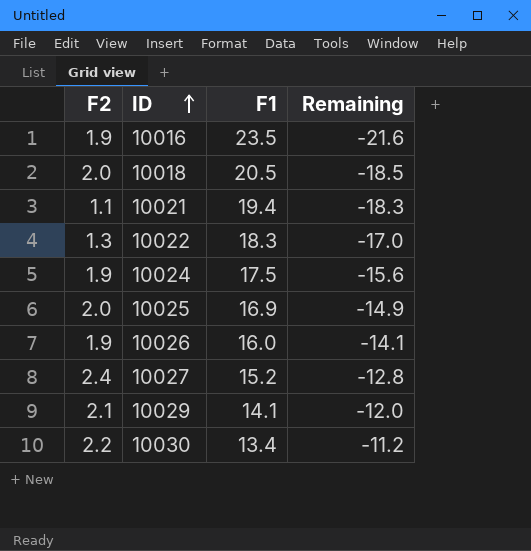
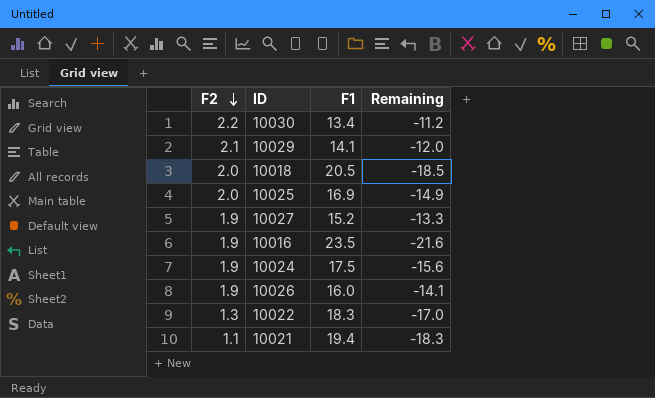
row order: ID ascending -> F2 descending
10027 | F2: 2.4 -> 1.9
10027 | Remaining: -12.8 -> -13.3

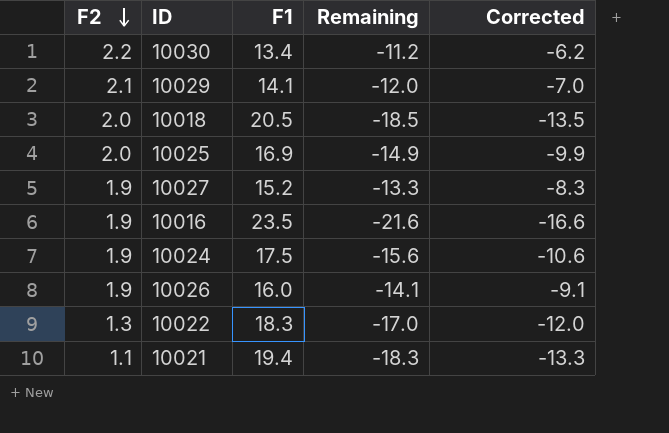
column Corrected | formula: none -> [Remaining] + 5

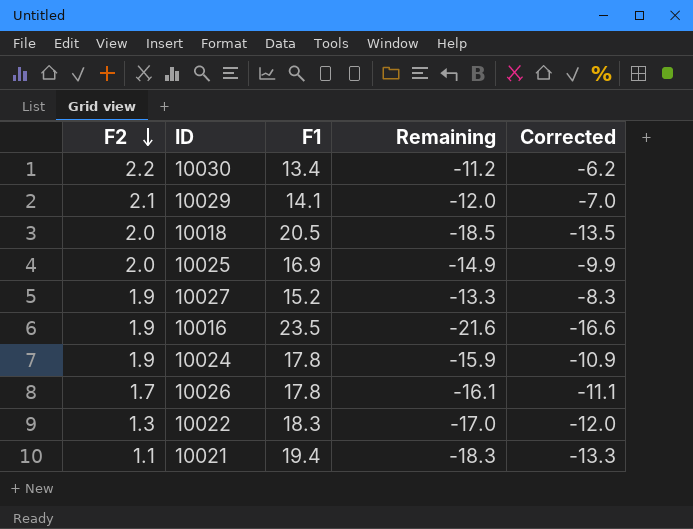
10024 | F1: 17.5 -> 17.8
10024 | Remaining: -15.6 -> -15.9
10024 | Corrected: -10.6 -> -10.9
10026 | F2: 1.9 -> 1.7
10026 | F1: 16.0 -> 17.8
10026 | Remaining: -14.1 -> -16.1
10026 | Corrected: -9.1 -> -11.1

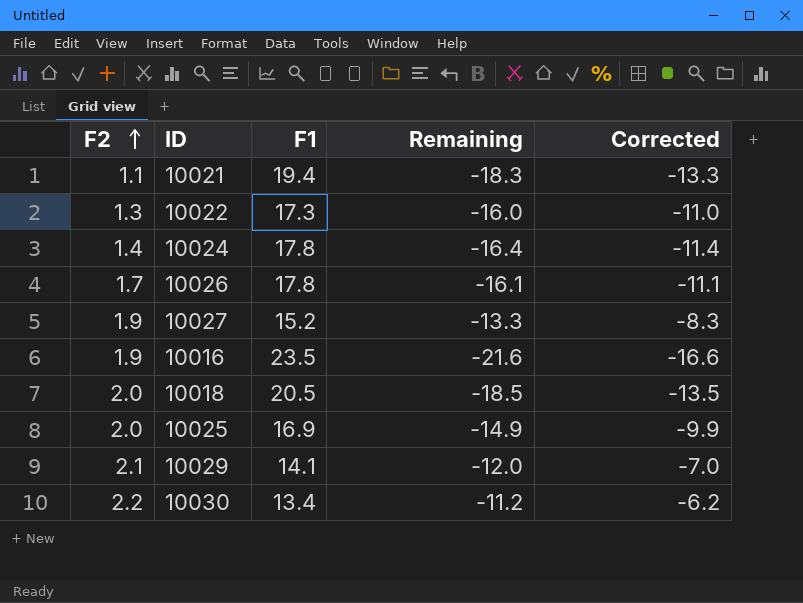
row order: F2 descending -> F2 ascending
10022 | F1: 18.3 -> 17.3
10022 | Remaining: -17.0 -> -16.0
10022 | Corrected: -12.0 -> -11.0
10024 | F2: 1.9 -> 1.4
10024 | Remaining: -15.9 -> -16.4
10024 | Corrected: -10.9 -> -11.4

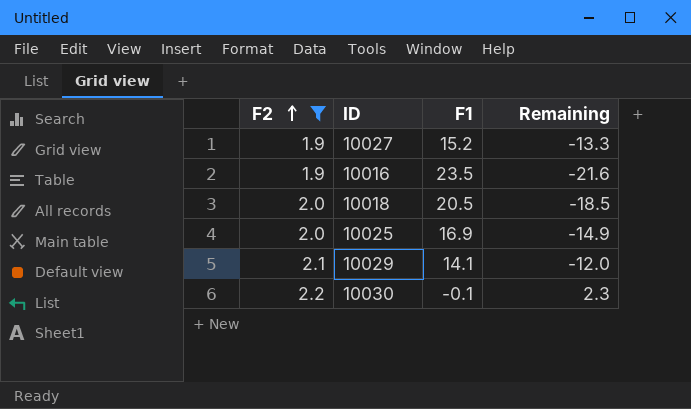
filter: none -> F2 >= 1.9
column Corrected | formula: [Remaining] + 5 -> none
10030 | F1: 13.4 -> -0.1
10030 | Remaining: -11.2 -> 2.3

